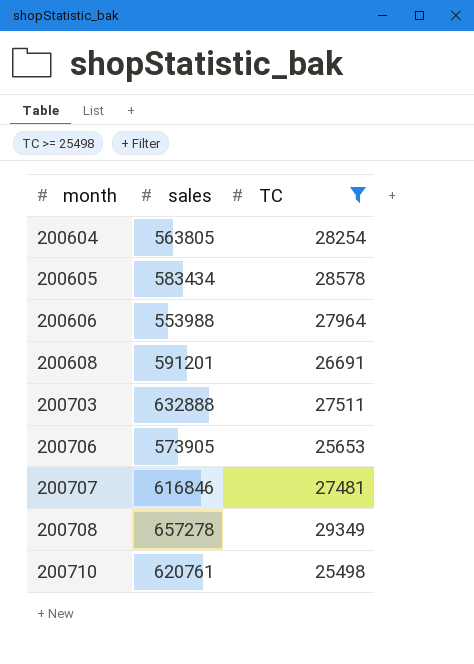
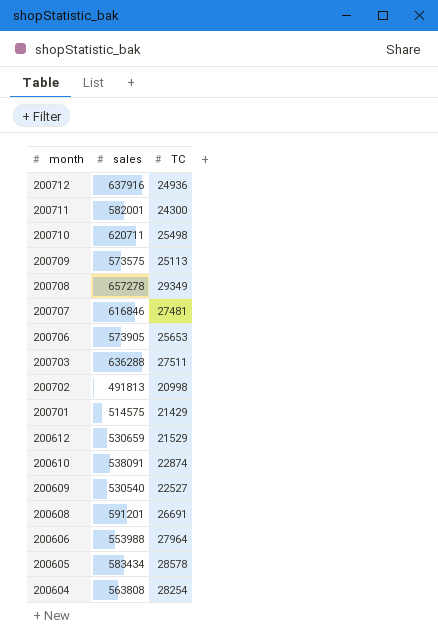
filter: TC >= 25498 -> none
row order: month ascending -> month descending
200710 | sales: 620761 -> 620711
200703 | sales: 632888 -> 636288
200604 | sales: 563805 -> 563808

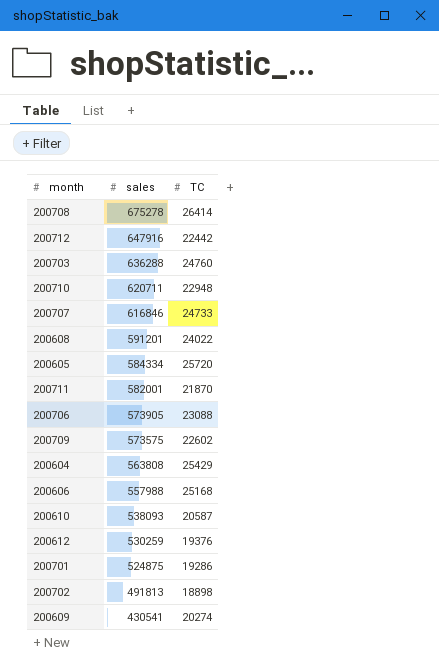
row order: month descending -> sales descending
200708 | sales: 657278 -> 675278
200708 | TC: 29349 -> 26414
200712 | sales: 637916 -> 647916
200712 | TC: 24936 -> 22442
200703 | TC: 27511 -> 24760
200710 | TC: 25498 -> 22948
200707 | TC: 27481 -> 24733
200608 | TC: 26691 -> 24022
200605 | sales: 583434 -> 584334
200605 | TC: 28578 -> 25720
200711 | TC: 24300 -> 21870
200706 | TC: 25653 -> 23088
200709 | TC: 25113 -> 22602
200604 | TC: 28254 -> 25429
200606 | sales: 553988 -> 557988
200606 | TC: 27964 -> 25168
200610 | sales: 538091 -> 538093
200610 | TC: 22874 -> 20587
200612 | sales: 530659 -> 530259
200612 | TC: 21529 -> 19376
200701 | sales: 514575 -> 524875
200701 | TC: 21429 -> 19286
200702 | TC: 20998 -> 18898
200609 | sales: 530540 -> 430541
200609 | TC: 22527 -> 20274

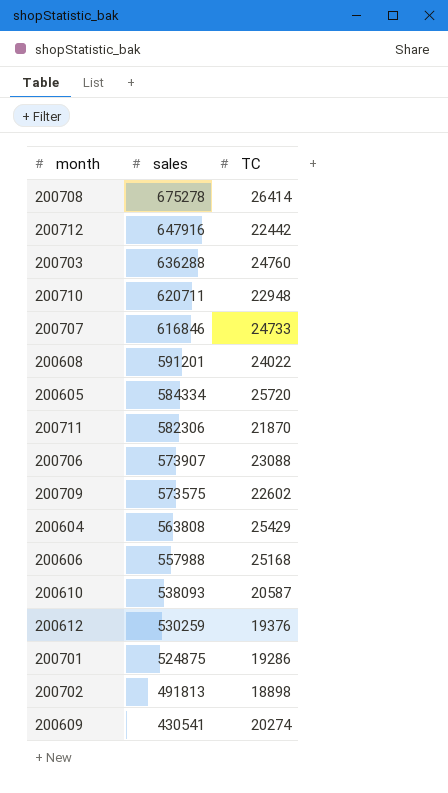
200711 | sales: 582001 -> 582306
200706 | sales: 573905 -> 573907

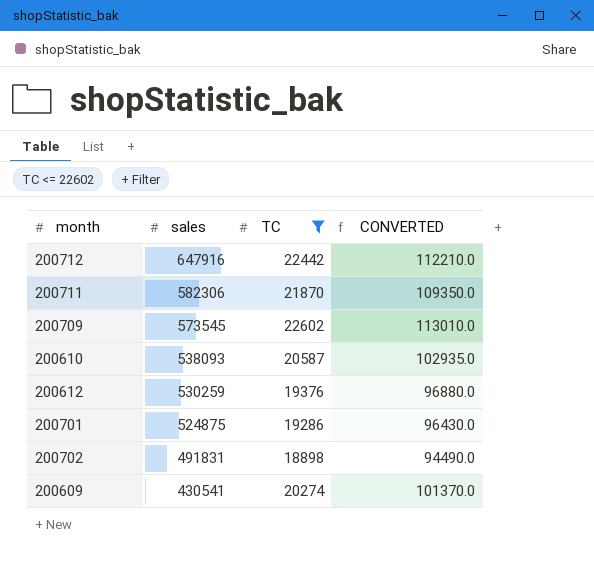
filter: none -> TC <= 22602
column CONVERTED | formula: none -> [TC] * 5
200709 | sales: 573575 -> 573545
200702 | sales: 491813 -> 491831

